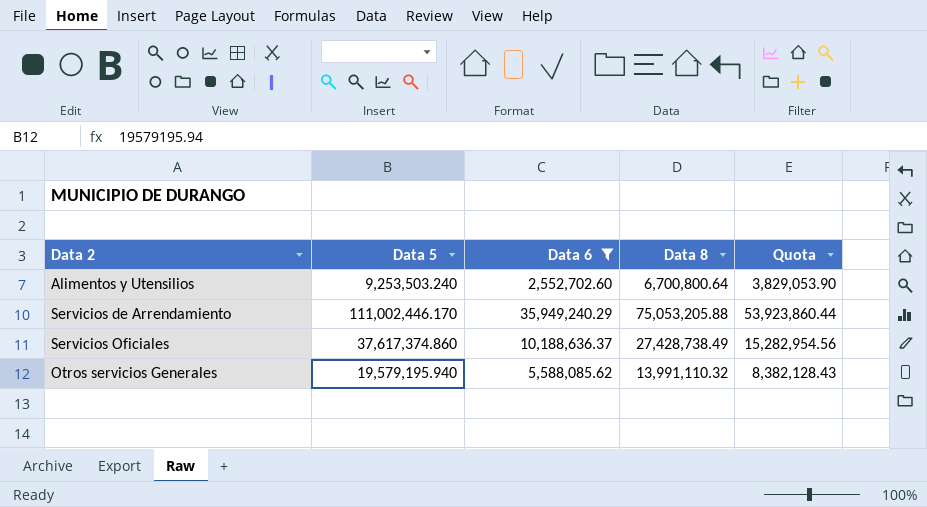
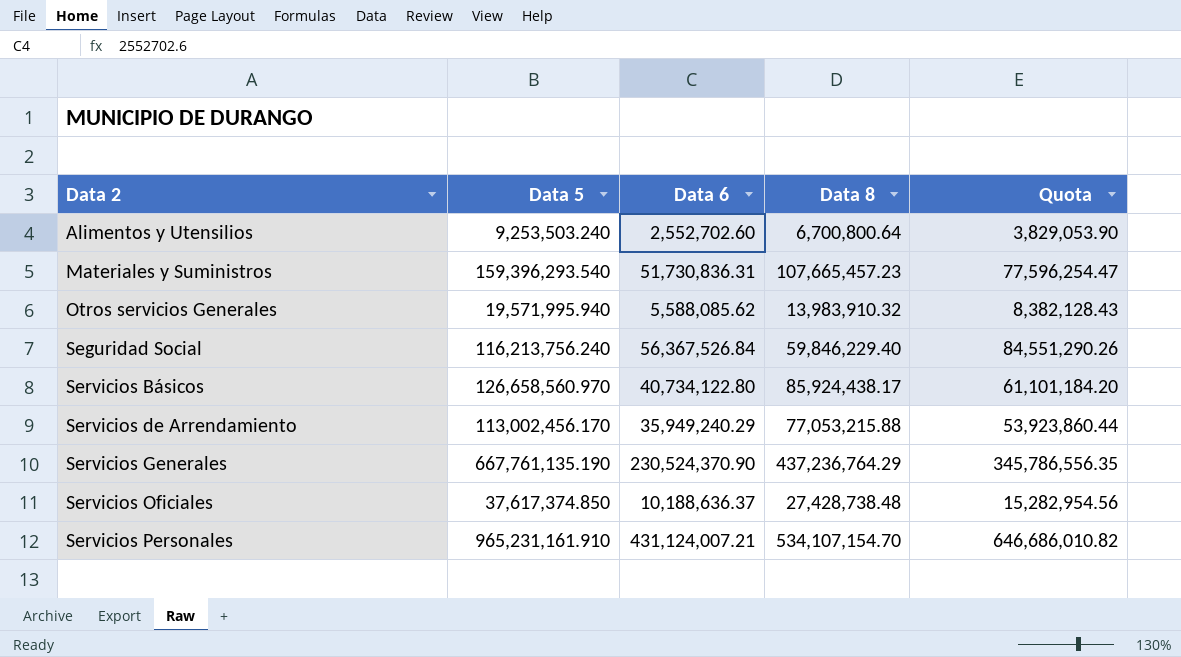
filter: Data 6 <= 35,949,240.29 -> none
row order: none -> Data 2 ascending
Otros servicios Generales | Data 5: 19,579,195.940 -> 19,571,995.940
Otros servicios Generales | Data 8: 13,991,110.32 -> 13,983,910.32
Servicios de Arrendamiento | Data 5: 111,002,446.170 -> 113,002,456.170
Servicios de Arrendamiento | Data 8: 75,053,205.88 -> 77,053,215.88
Servicios Oficiales | Data 5: 37,617,374.860 -> 37,617,374.850
Servicios Oficiales | Data 8: 27,428,738.49 -> 27,428,738.48

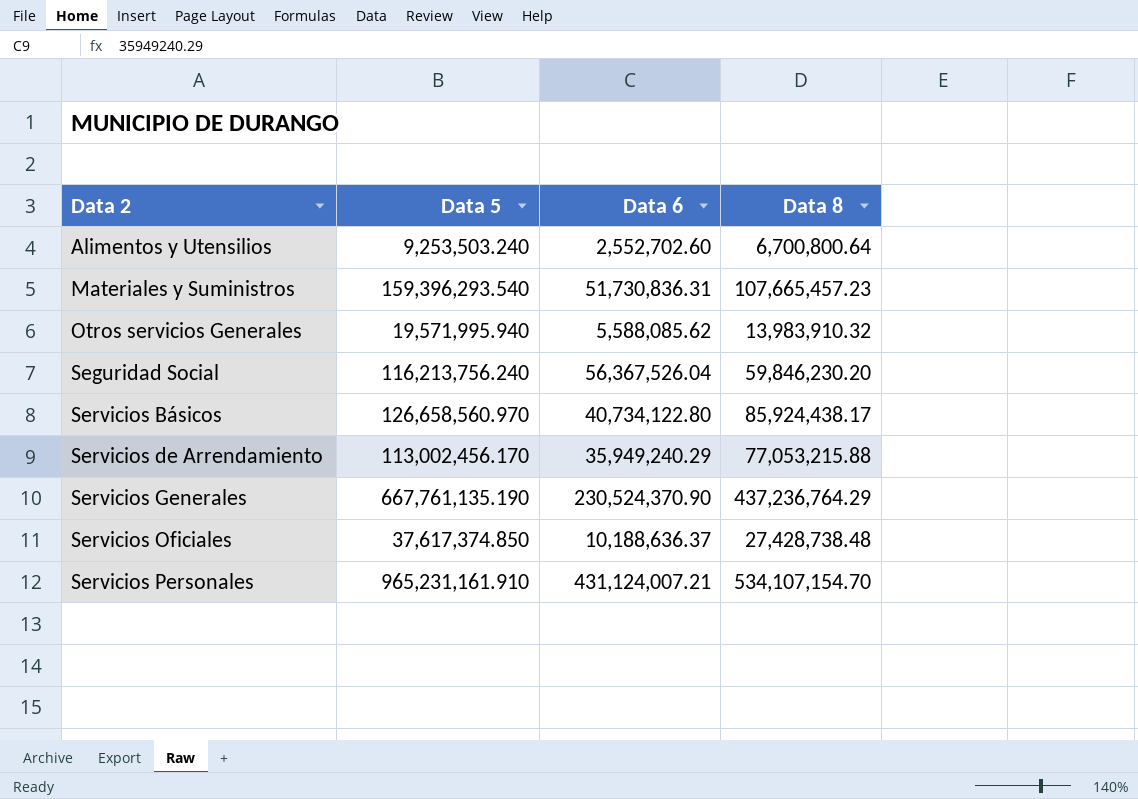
column Quota | formula: [Data 6] * 1.5 -> none
Seguridad Social | Data 6: 56,367,526.84 -> 56,367,526.04
Seguridad Social | Data 8: 59,846,229.40 -> 59,846,230.20

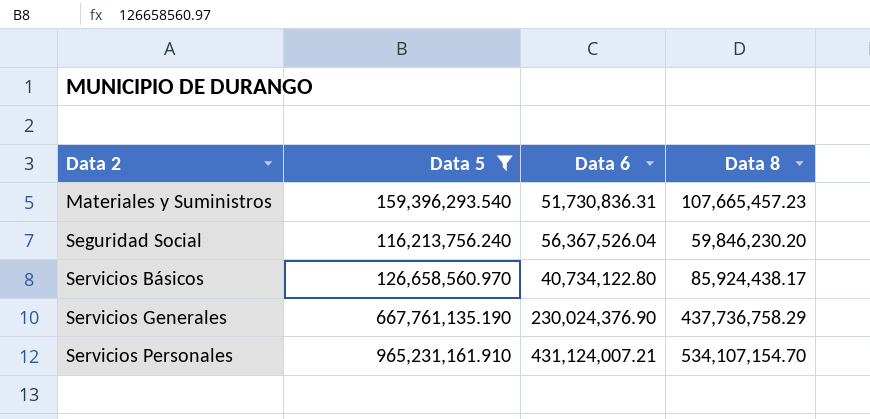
filter: none -> Data 5 >= 116,213,756.240
Servicios Generales | Data 6: 230,524,370.90 -> 230,024,376.90
Servicios Generales | Data 8: 437,236,764.29 -> 437,736,758.29

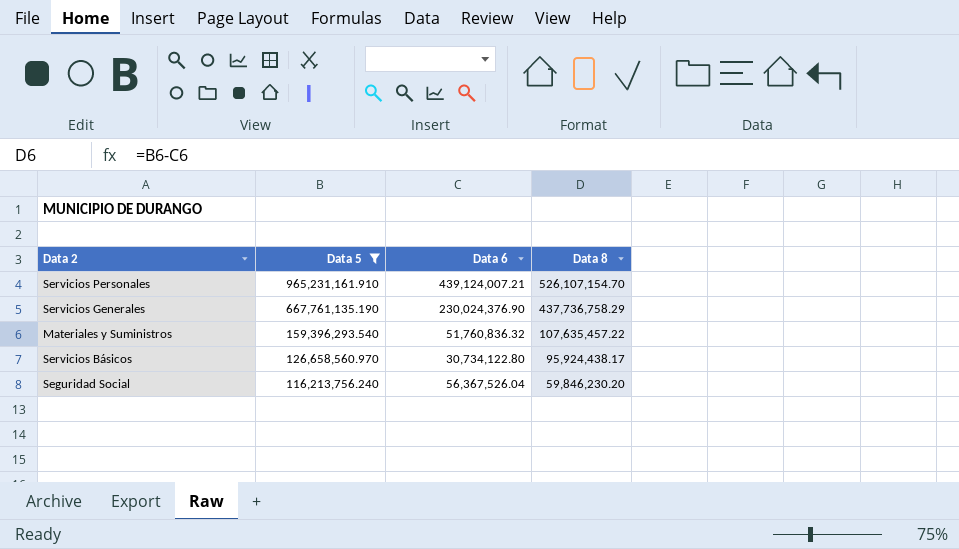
row order: Data 2 ascending -> Data 5 descending
Servicios Personales | Data 6: 431,124,007.21 -> 439,124,007.21
Servicios Personales | Data 8: 534,107,154.70 -> 526,107,154.70
Materiales y Suministros | Data 6: 51,730,836.31 -> 51,760,836.32
Materiales y Suministros | Data 8: 107,665,457.23 -> 107,635,457.22
Servicios Básicos | Data 6: 40,734,122.80 -> 30,734,122.80
Servicios Básicos | Data 8: 85,924,438.17 -> 95,924,438.17

